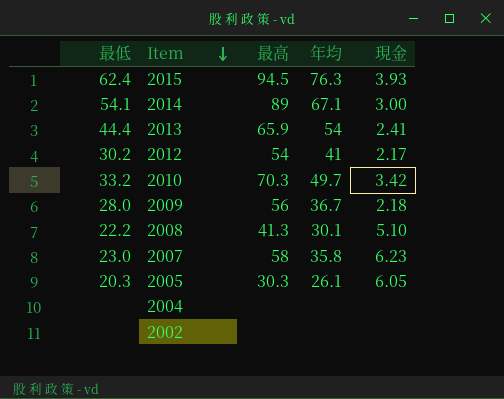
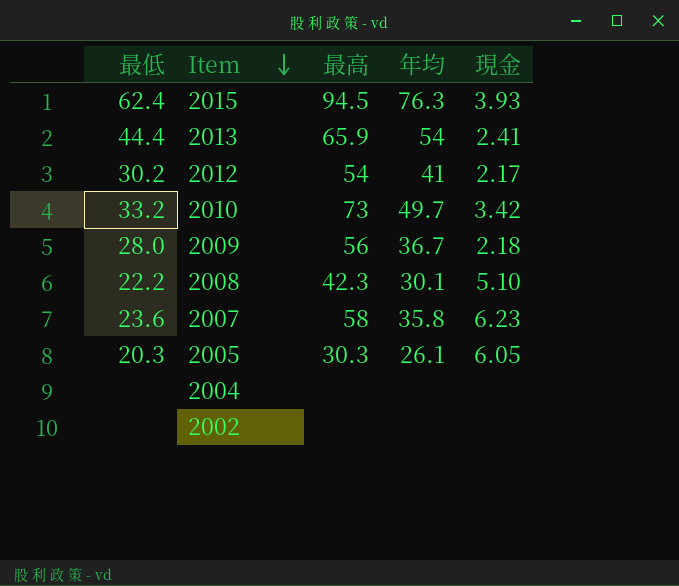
row 2014: 54.1 | 89 | 67.1 | 3.00 -> none
2010 | 最高: 70.3 -> 73
2008 | 最高: 41.3 -> 42.3
2007 | 最低: 23.0 -> 23.6

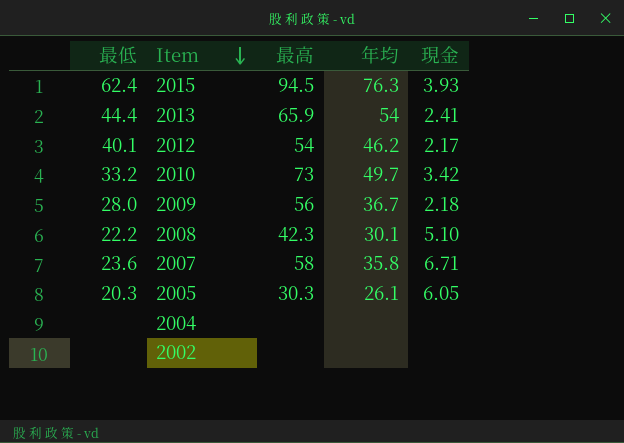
2012 | 最低: 30.2 -> 40.1
2012 | 年均: 41 -> 46.2
2007 | 現金: 6.23 -> 6.71

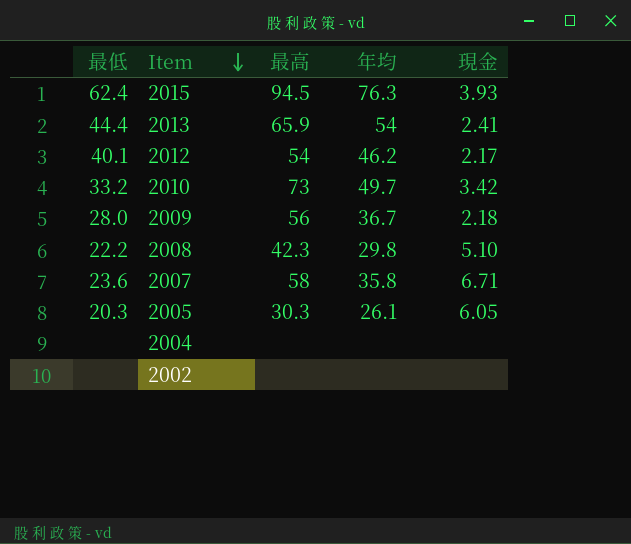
2008 | 年均: 30.1 -> 29.8

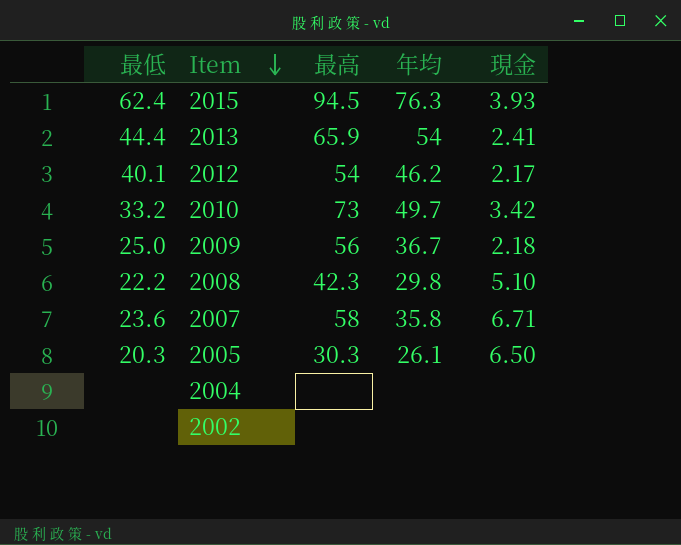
2009 | 最低: 28.0 -> 25.0
2005 | 現金: 6.05 -> 6.50

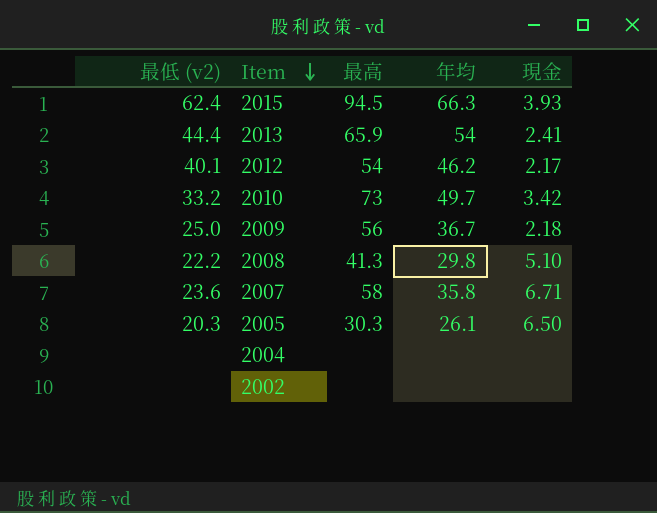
column name: 最低 -> 最低 (v2)
2015 | 年均: 76.3 -> 66.3
2008 | 最高: 42.3 -> 41.3

